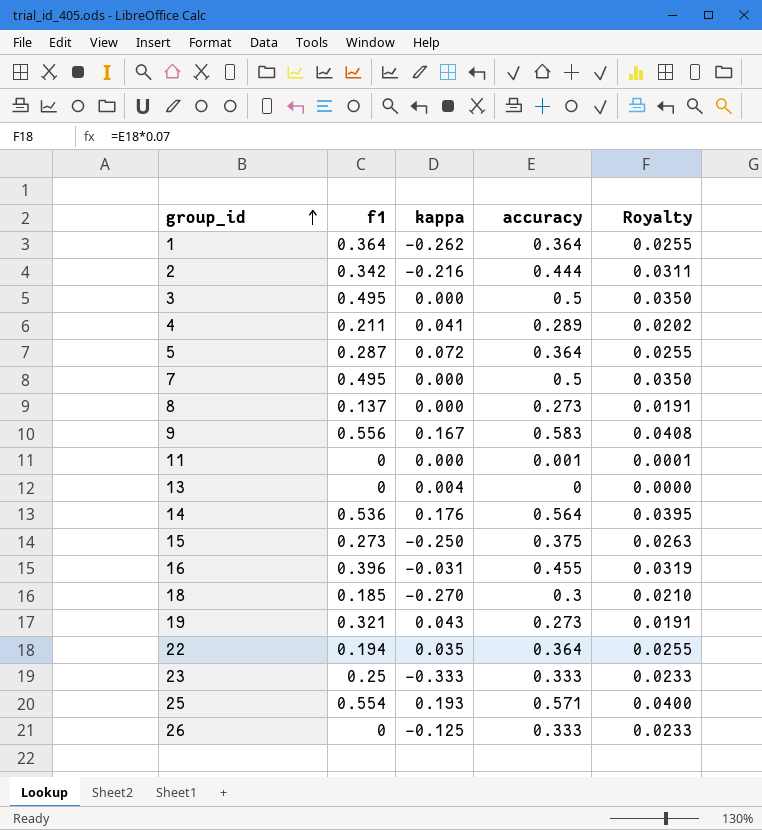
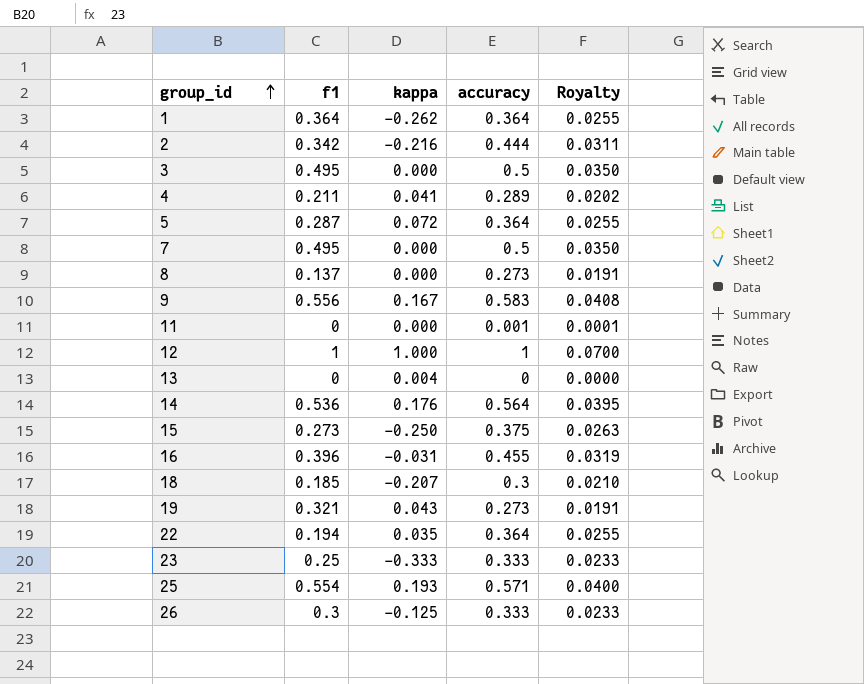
row 12: none -> 1 | 1.000 | 1 | 0.0700
18 | kappa: -0.270 -> -0.207
26 | f1: 0 -> 0.3

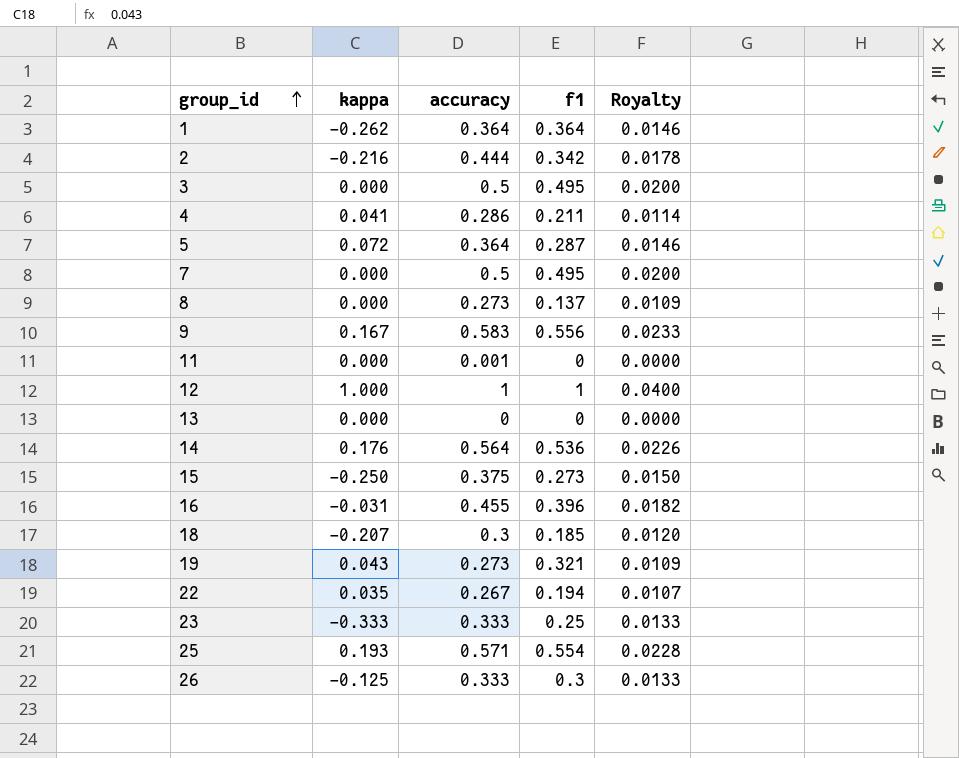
column f1 | position: 2 -> 4
column Royalty | formula: [accuracy] * 0.07 -> [accuracy] * 0.04
4 | accuracy: 0.289 -> 0.286
13 | kappa: 0.004 -> 0.000
22 | accuracy: 0.364 -> 0.267

